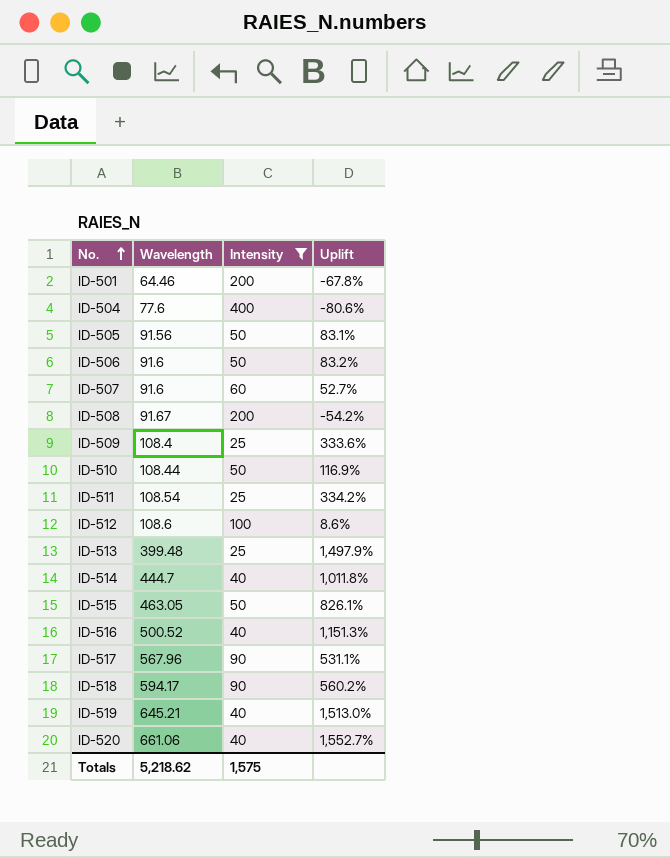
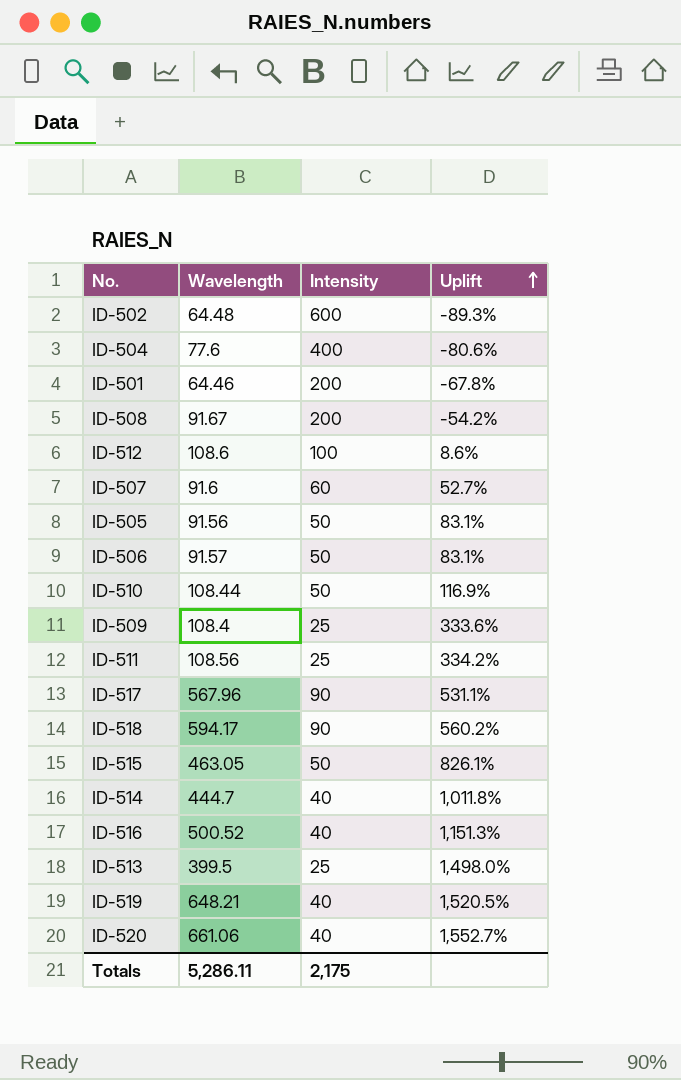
filter: Intensity != 600 -> none
row order: No. ascending -> Uplift ascending
ID-506 | Wavelength: 91.6 -> 91.57
ID-506 | Uplift: 83.2% -> 83.1%
ID-511 | Wavelength: 108.54 -> 108.56
ID-513 | Wavelength: 399.48 -> 399.5
ID-513 | Uplift: 1,497.9% -> 1,498.0%
ID-519 | Wavelength: 645.21 -> 648.21
ID-519 | Uplift: 1,513.0% -> 1,520.5%
Totals | Wavelength: 5,218.62 -> 5,286.11
Totals | Intensity: 1,575 -> 2,175

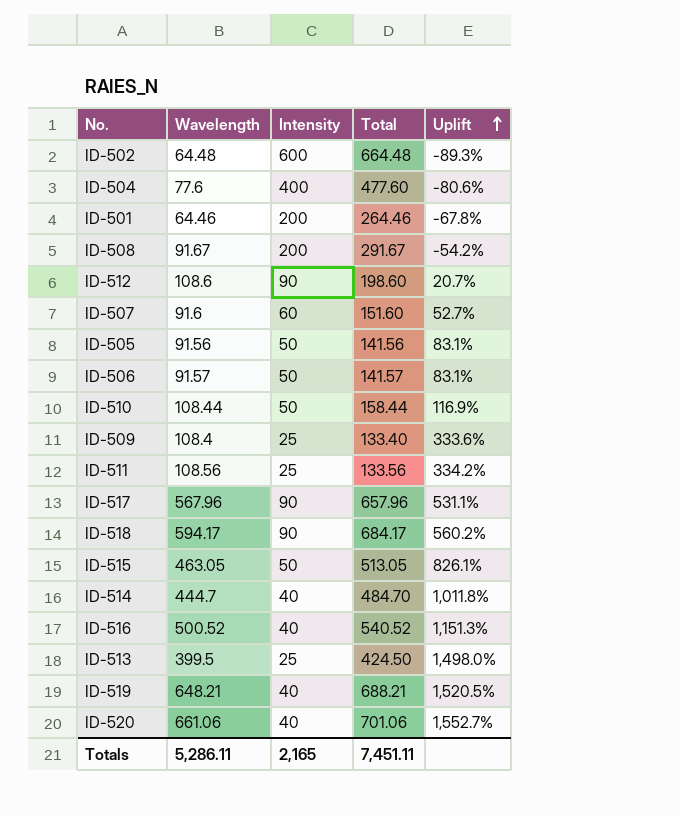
column Total | formula: none -> [Wavelength] + [Intensity]
ID-512 | Intensity: 100 -> 90
ID-512 | Uplift: 8.6% -> 20.7%
Totals | Intensity: 2,175 -> 2,165

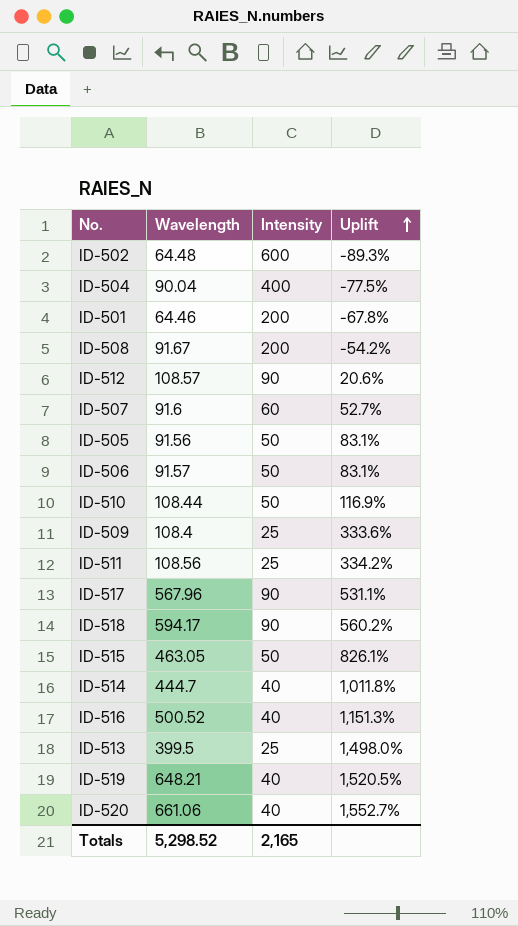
column Total | formula: [Wavelength] + [Intensity] -> none
ID-504 | Wavelength: 77.6 -> 90.04
ID-504 | Uplift: -80.6% -> -77.5%
ID-512 | Wavelength: 108.6 -> 108.57
ID-512 | Uplift: 20.7% -> 20.6%
Totals | Wavelength: 5,286.11 -> 5,298.52

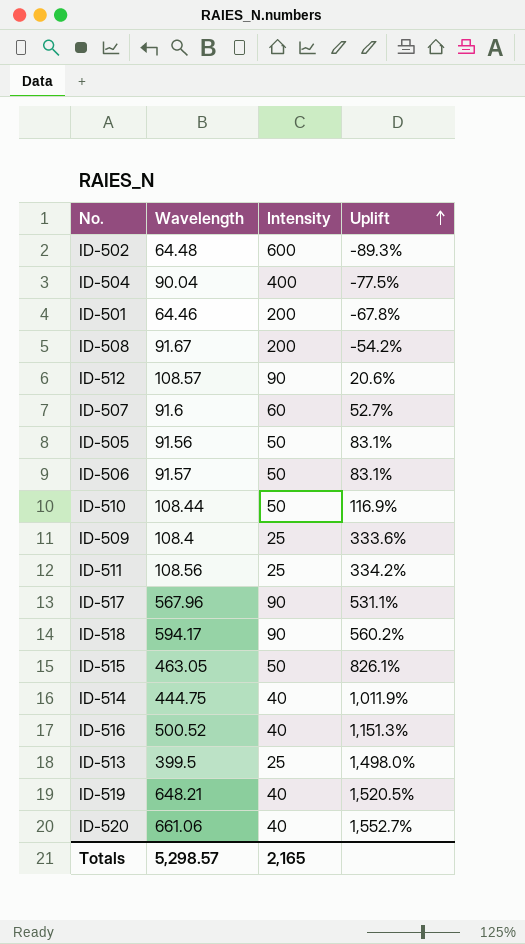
ID-514 | Wavelength: 444.7 -> 444.75
ID-514 | Uplift: 1,011.8% -> 1,011.9%
Totals | Wavelength: 5,298.52 -> 5,298.57

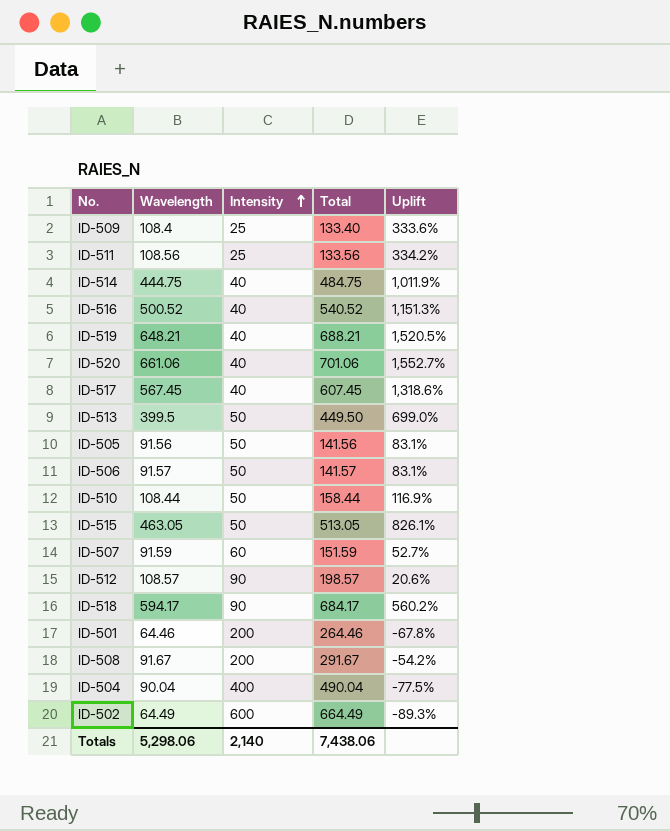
row order: Uplift ascending -> Intensity ascending
column Total | formula: none -> [Wavelength] + [Intensity]
ID-517 | Wavelength: 567.96 -> 567.45
ID-517 | Intensity: 90 -> 40
ID-517 | Uplift: 531.1% -> 1,318.6%
ID-513 | Intensity: 25 -> 50
ID-513 | Uplift: 1,498.0% -> 699.0%
ID-507 | Wavelength: 91.6 -> 91.59
ID-502 | Wavelength: 64.48 -> 64.49
Totals | Wavelength: 5,298.57 -> 5,298.06
Totals | Intensity: 2,165 -> 2,140

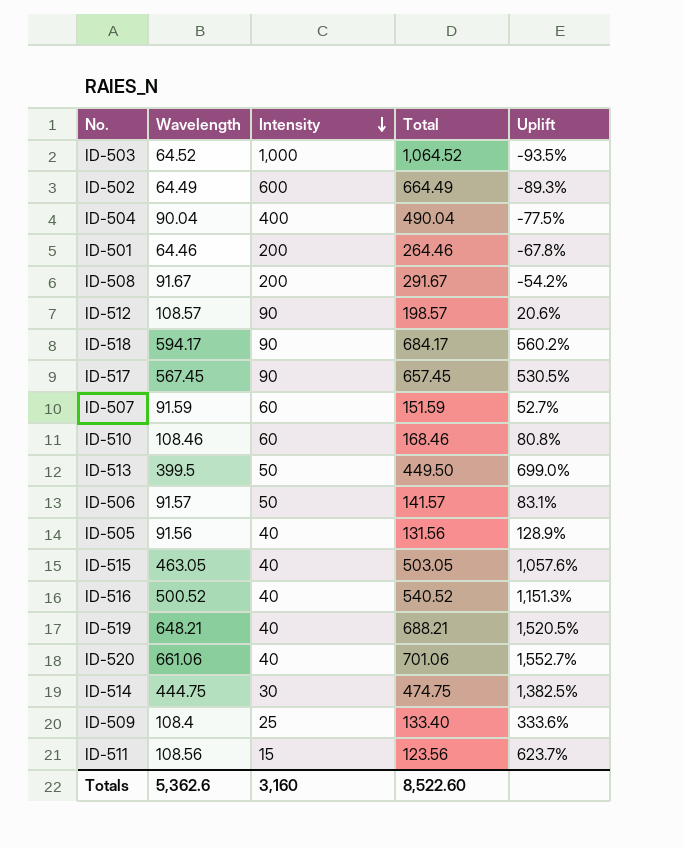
row order: Intensity ascending -> Intensity descending
row ID-503: none -> 64.52 | 1,000 | 1,064.52 | -93.5%
ID-517 | Intensity: 40 -> 90
ID-517 | Total: 607.45 -> 657.45
ID-517 | Uplift: 1,318.6% -> 530.5%
ID-510 | Wavelength: 108.44 -> 108.46
ID-510 | Intensity: 50 -> 60
ID-510 | Total: 158.44 -> 168.46
ID-510 | Uplift: 116.9% -> 80.8%
ID-505 | Intensity: 50 -> 40
ID-505 | Total: 141.56 -> 131.56
ID-505 | Uplift: 83.1% -> 128.9%
ID-515 | Intensity: 50 -> 40
ID-515 | Total: 513.05 -> 503.05
ID-515 | Uplift: 826.1% -> 1,057.6%
ID-514 | Intensity: 40 -> 30
ID-514 | Total: 484.75 -> 474.75
ID-514 | Uplift: 1,011.9% -> 1,382.5%
ID-511 | Intensity: 25 -> 15
ID-511 | Total: 133.56 -> 123.56
ID-511 | Uplift: 334.2% -> 623.7%
Totals | Wavelength: 5,298.06 -> 5,362.6
Totals | Intensity: 2,140 -> 3,160
Totals | Total: 7,438.06 -> 8,522.60

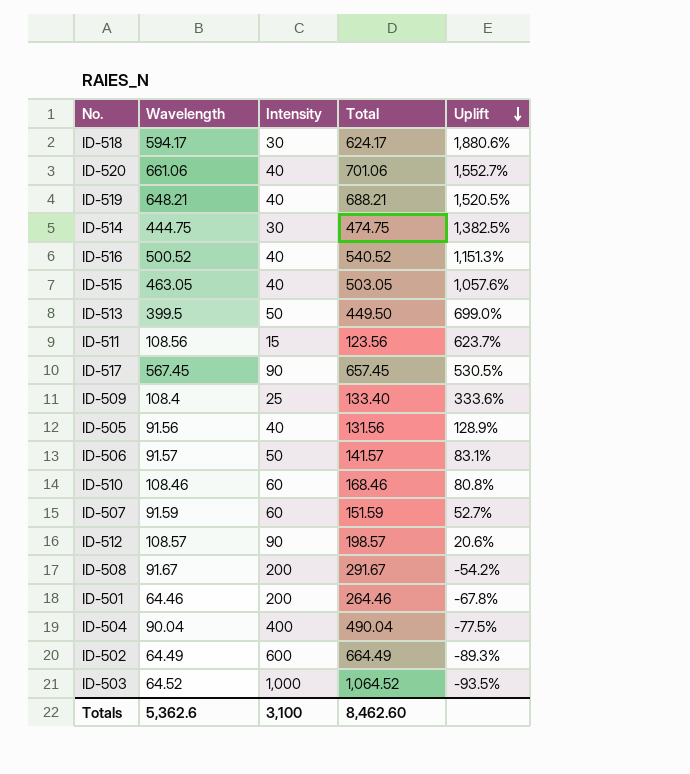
row order: Intensity descending -> Uplift descending
ID-518 | Intensity: 90 -> 30
ID-518 | Total: 684.17 -> 624.17
ID-518 | Uplift: 560.2% -> 1,880.6%
Totals | Intensity: 3,160 -> 3,100
Totals | Total: 8,522.60 -> 8,462.60

